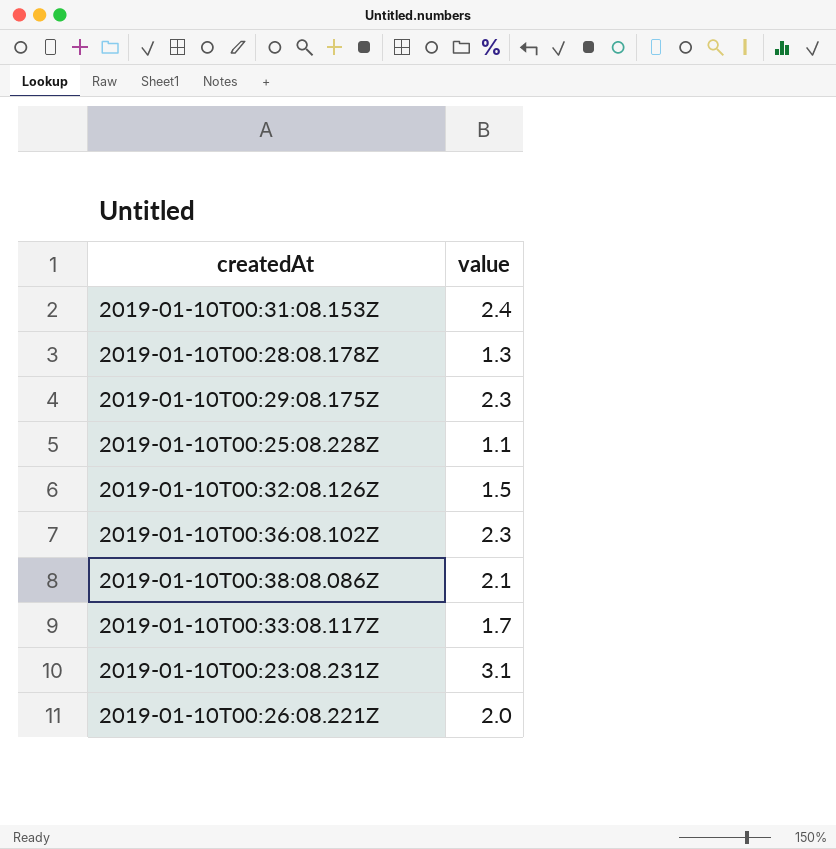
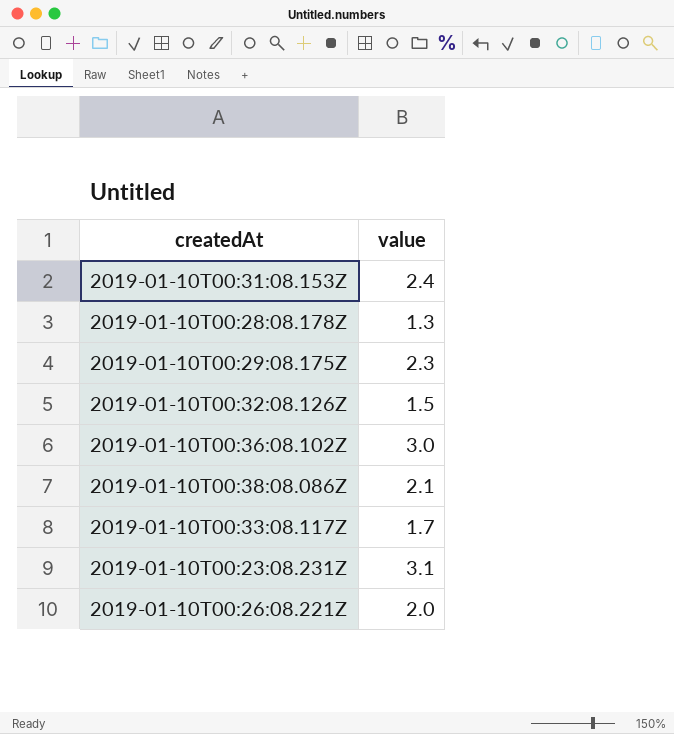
row 2019-01-10T00:25:08.228Z: 1.1 -> none
2019-01-10T00:36:08.102Z | value: 2.3 -> 3.0

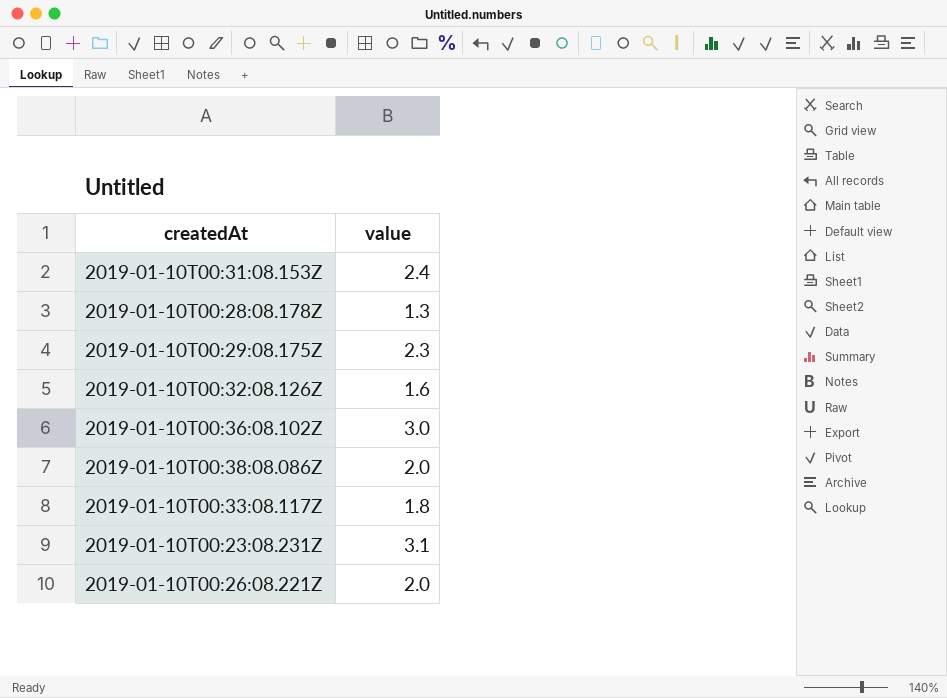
2019-01-10T00:32:08.126Z | value: 1.5 -> 1.6
2019-01-10T00:38:08.086Z | value: 2.1 -> 2.0
2019-01-10T00:33:08.117Z | value: 1.7 -> 1.8

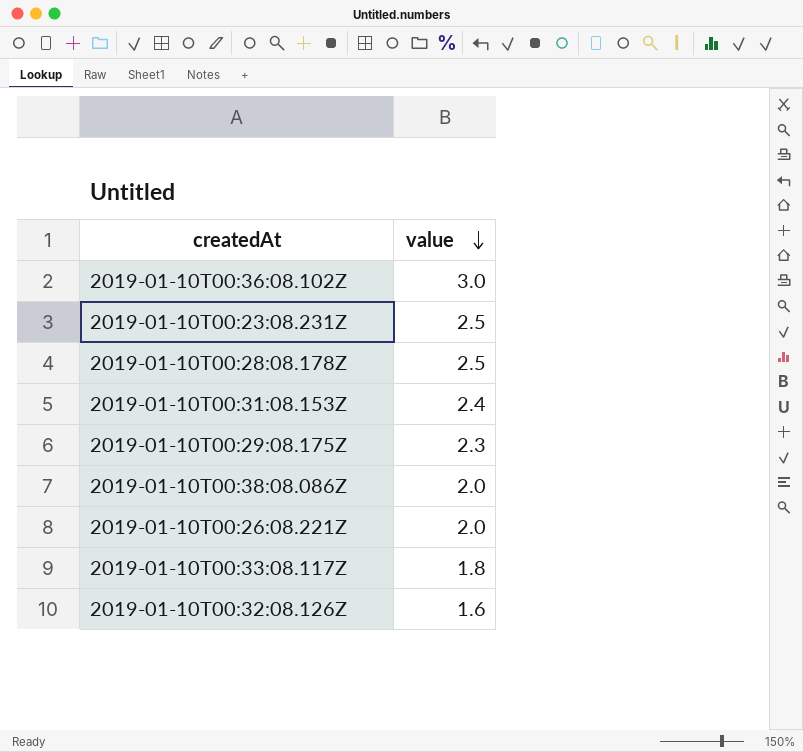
row order: none -> value descending
2019-01-10T00:23:08.231Z | value: 3.1 -> 2.5
2019-01-10T00:28:08.178Z | value: 1.3 -> 2.5

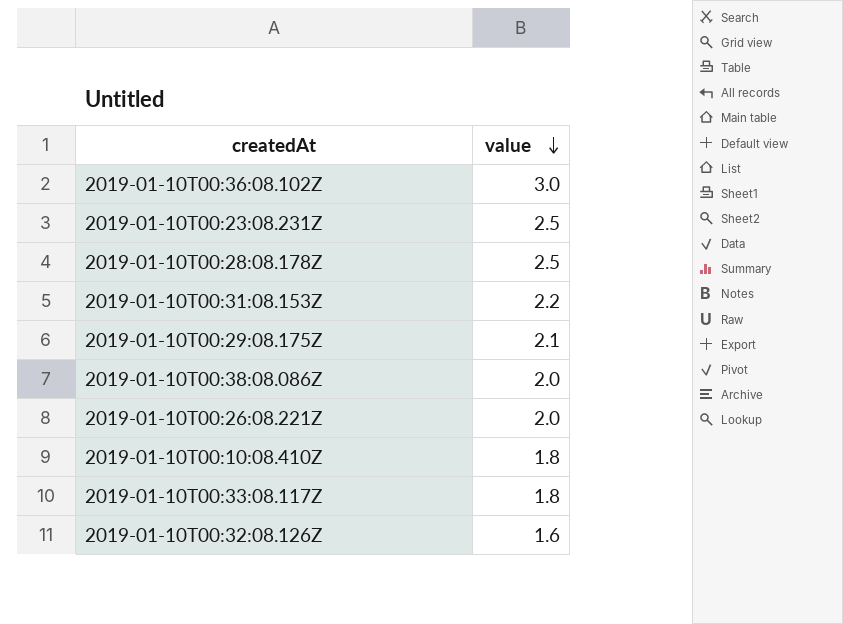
2019-01-10T00:31:08.153Z | value: 2.4 -> 2.2
2019-01-10T00:29:08.175Z | value: 2.3 -> 2.1
row 2019-01-10T00:10:08.410Z: none -> 1.8

